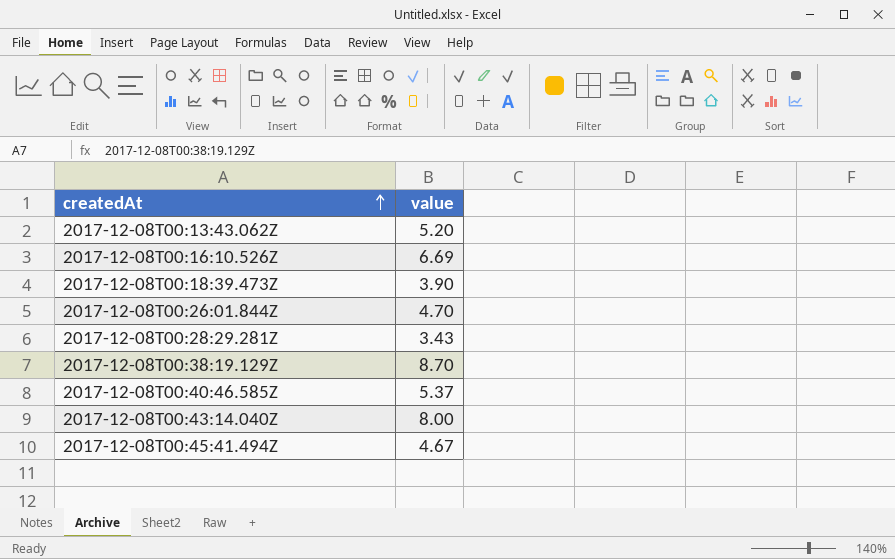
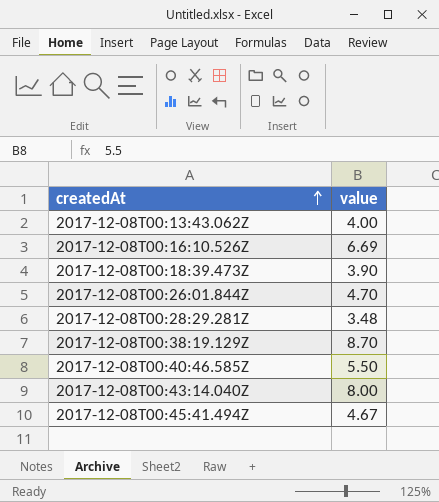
2017-12-08T00:13:43.062Z | value: 5.20 -> 4.00
2017-12-08T00:28:29.281Z | value: 3.43 -> 3.48
2017-12-08T00:40:46.585Z | value: 5.37 -> 5.50

